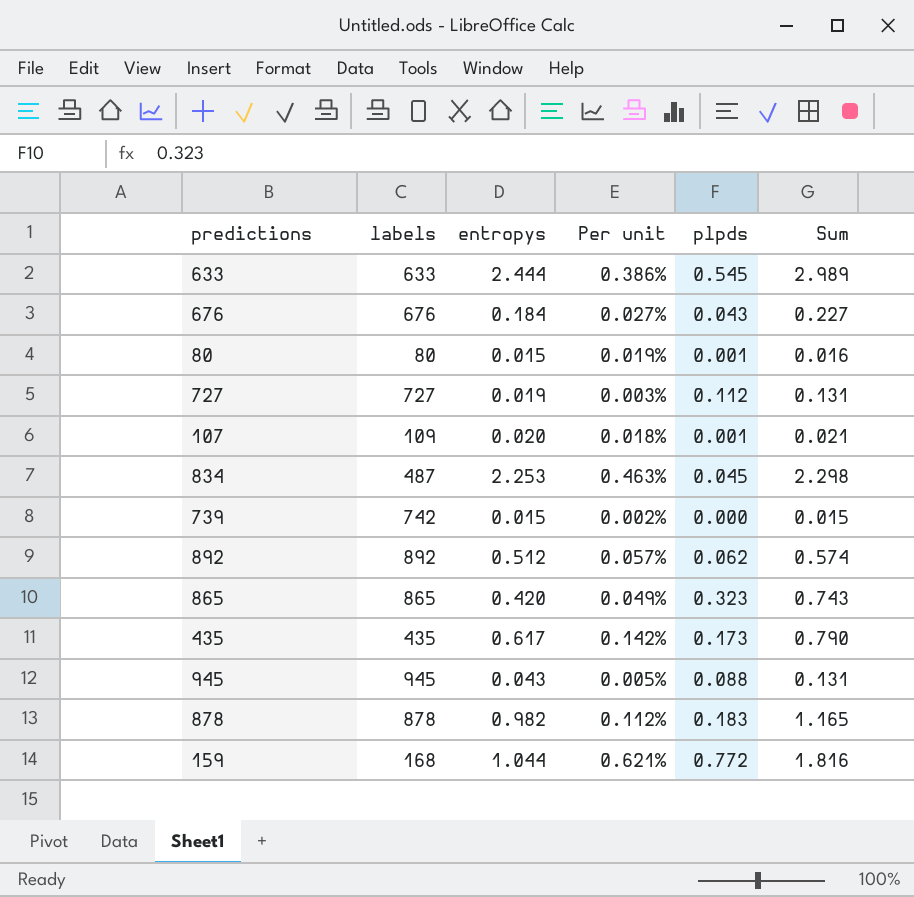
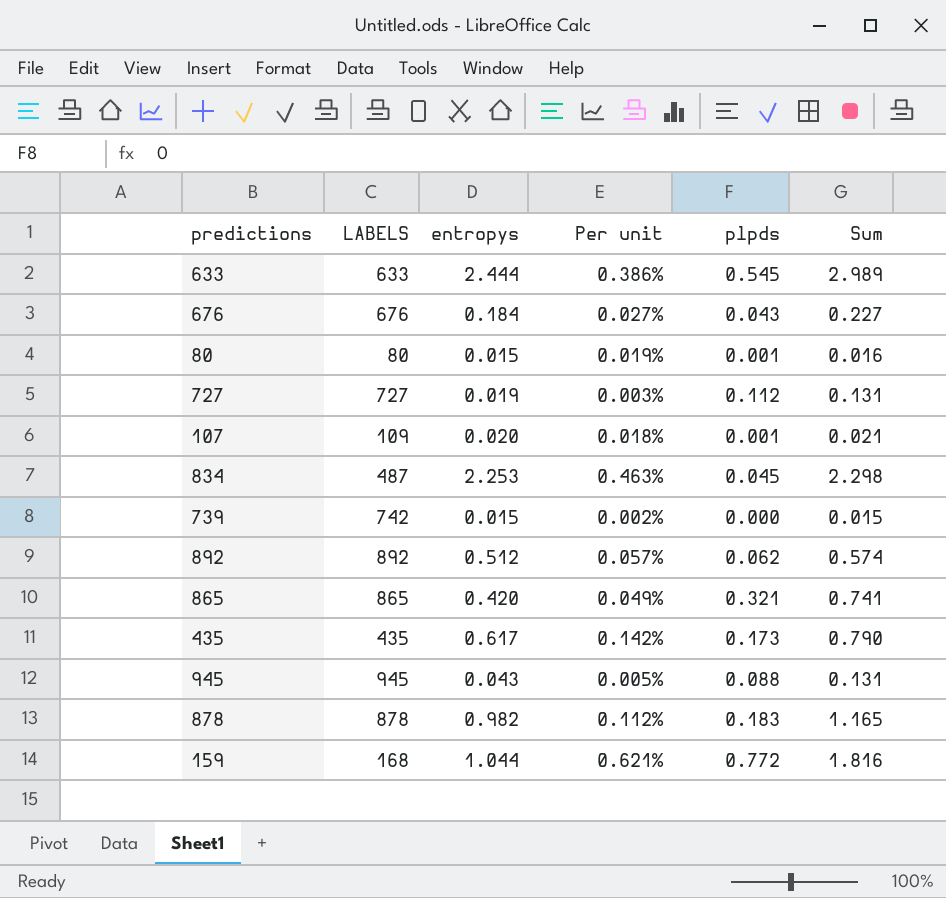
column name: labels -> LABELS
865 | plpds: 0.323 -> 0.321
865 | Sum: 0.743 -> 0.741

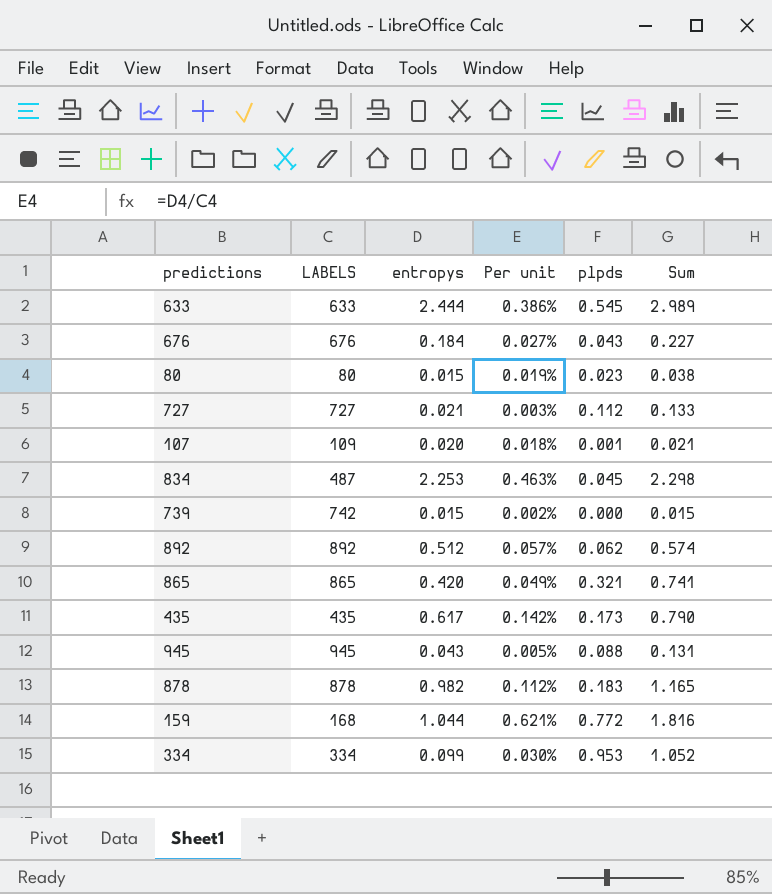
80 | plpds: 0.001 -> 0.023
80 | Sum: 0.016 -> 0.038
727 | entropys: 0.019 -> 0.021
727 | Sum: 0.131 -> 0.133
row 334: none -> 334 | 0.099 | 0.030% | 0.953 | 1.052

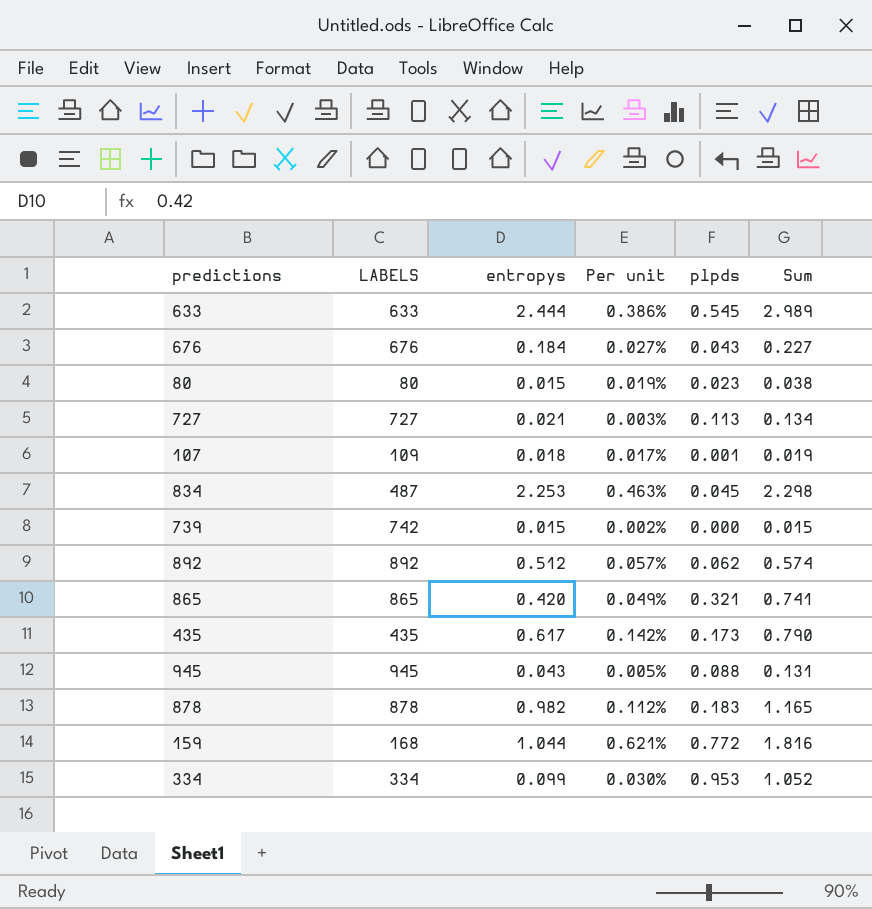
727 | plpds: 0.112 -> 0.113
727 | Sum: 0.133 -> 0.134
107 | entropys: 0.020 -> 0.018
107 | Per unit: 0.018% -> 0.017%
107 | Sum: 0.021 -> 0.019

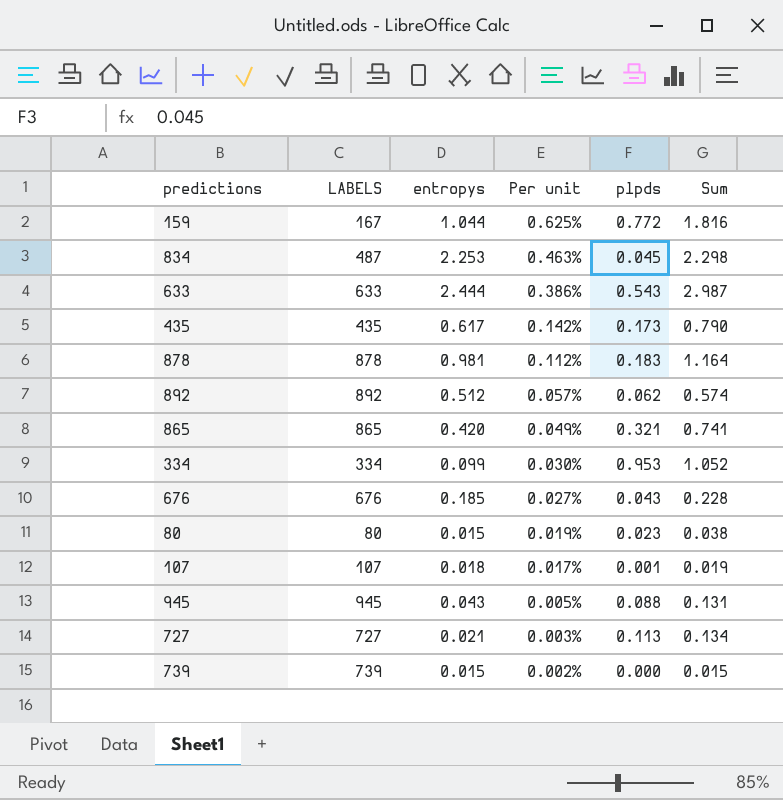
row order: none -> Per unit descending
159 | LABELS: 168 -> 167
159 | Per unit: 0.621% -> 0.625%
633 | plpds: 0.545 -> 0.543
633 | Sum: 2.989 -> 2.987
878 | entropys: 0.982 -> 0.981
878 | Sum: 1.165 -> 1.164
676 | entropys: 0.184 -> 0.185
676 | Sum: 0.227 -> 0.228
107 | LABELS: 109 -> 107
739 | LABELS: 742 -> 739

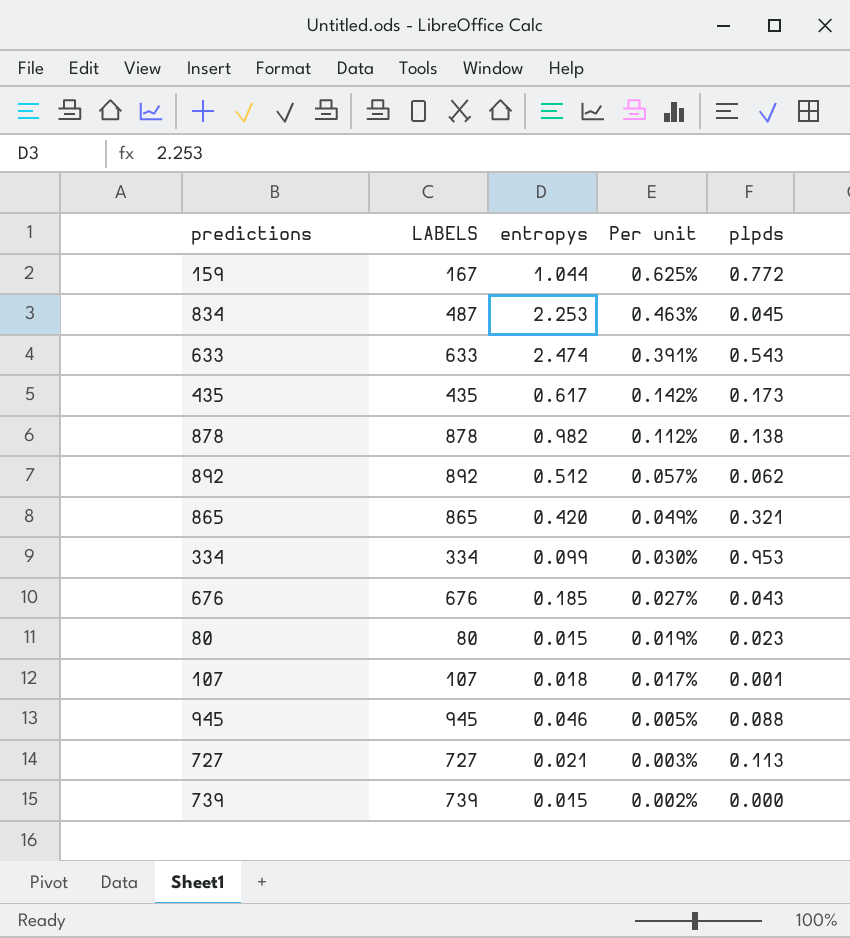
column Sum | formula: [entropys] + [plpds] -> none
633 | entropys: 2.444 -> 2.474
633 | Per unit: 0.386% -> 0.391%
878 | entropys: 0.981 -> 0.982
878 | plpds: 0.183 -> 0.138
945 | entropys: 0.043 -> 0.046

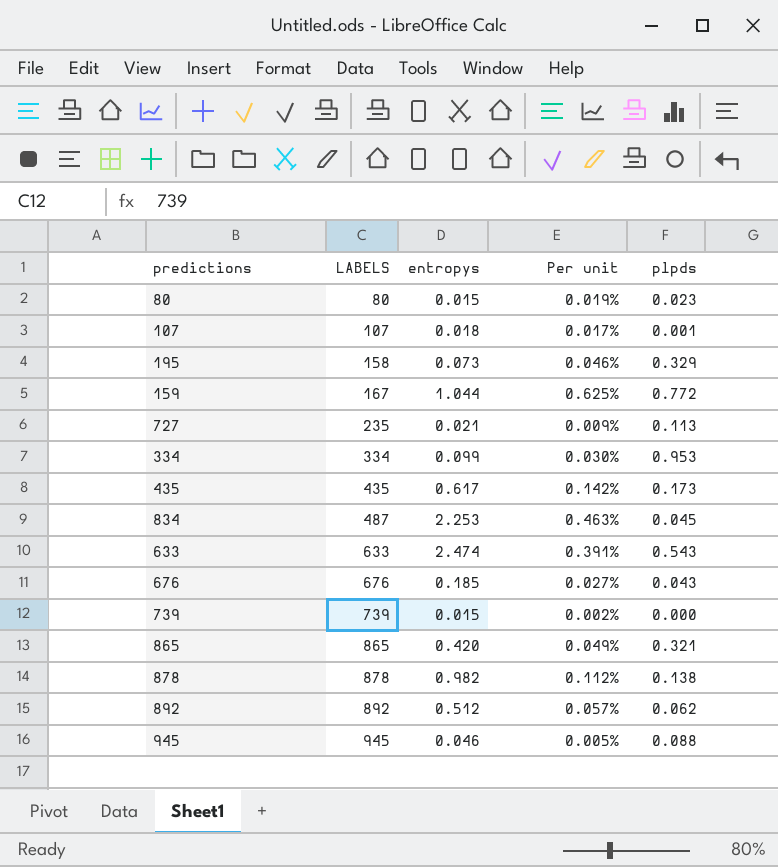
row order: Per unit descending -> LABELS ascending
row 195: none -> 158 | 0.073 | 0.046% | 0.329
727 | LABELS: 727 -> 235
727 | Per unit: 0.003% -> 0.009%

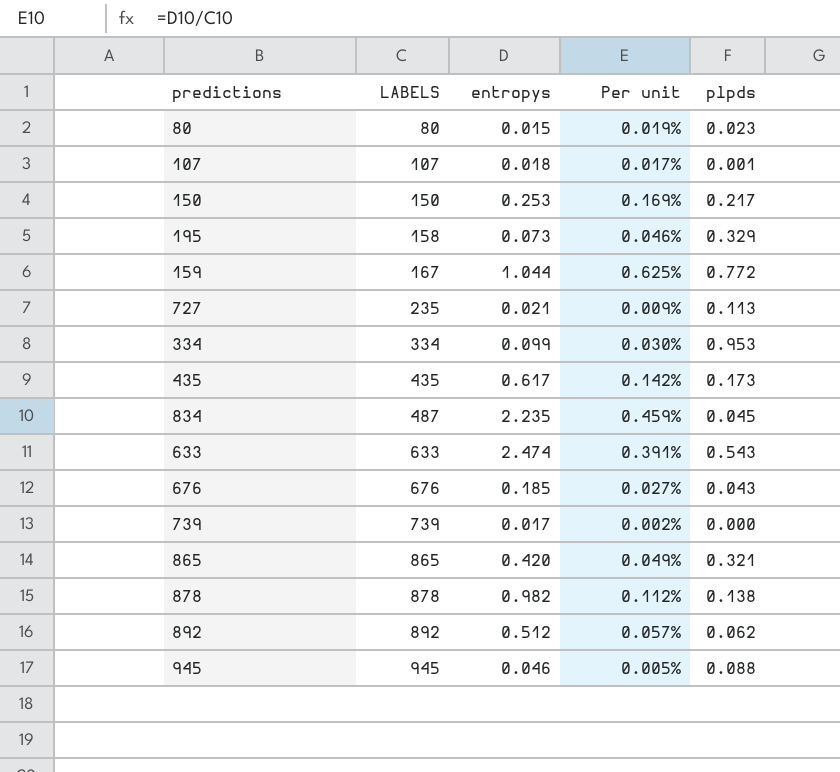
row 150: none -> 150 | 0.253 | 0.169% | 0.217
834 | entropys: 2.253 -> 2.235
834 | Per unit: 0.463% -> 0.459%
739 | entropys: 0.015 -> 0.017

